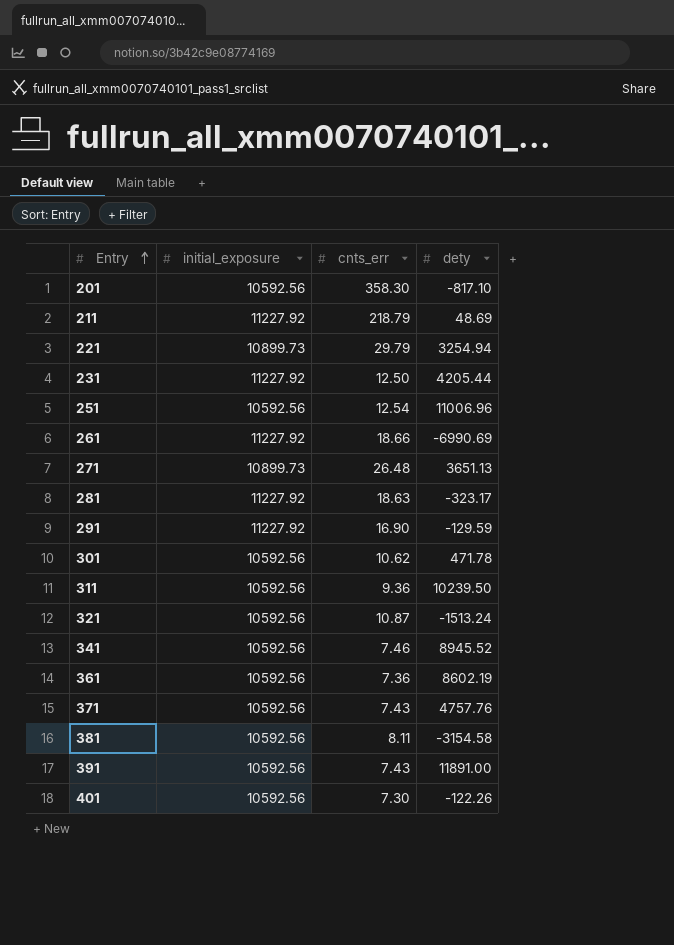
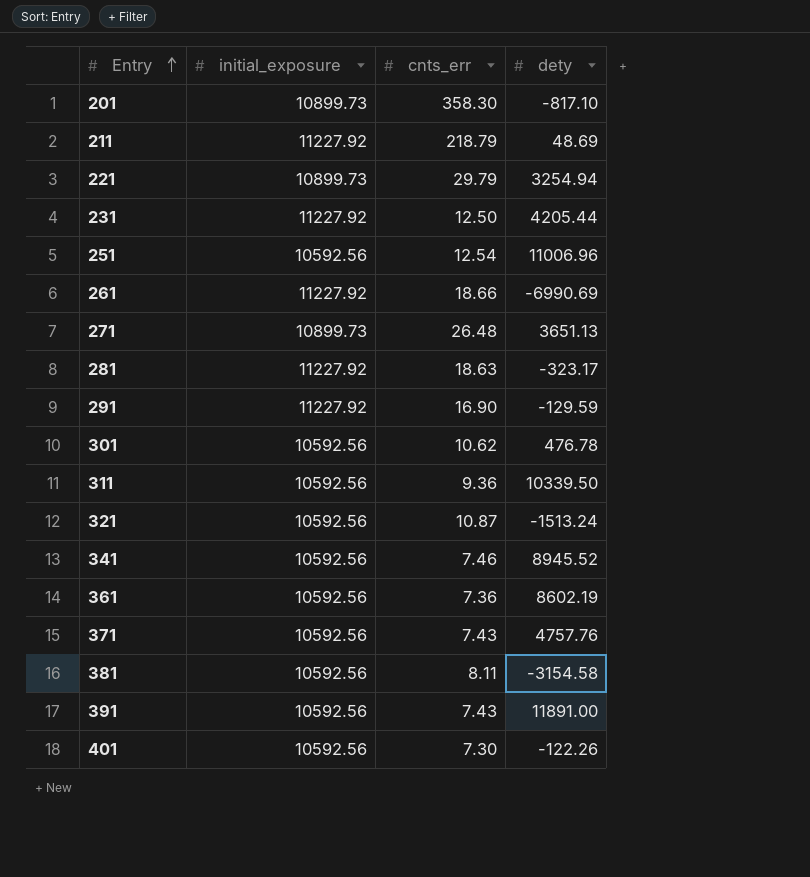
201 | initial_exposure: 10592.56 -> 10899.73
301 | dety: 471.78 -> 476.78
311 | dety: 10239.50 -> 10339.50

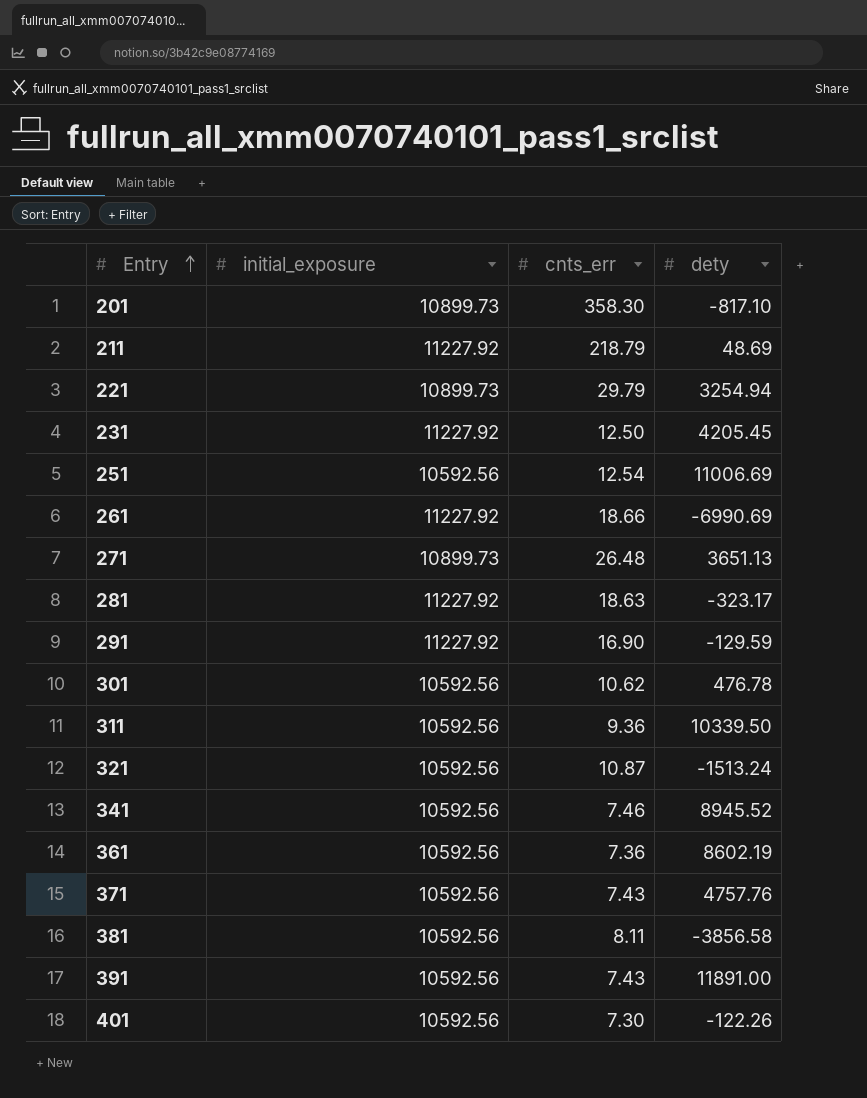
231 | dety: 4205.44 -> 4205.45
251 | dety: 11006.96 -> 11006.69
381 | dety: -3154.58 -> -3856.58

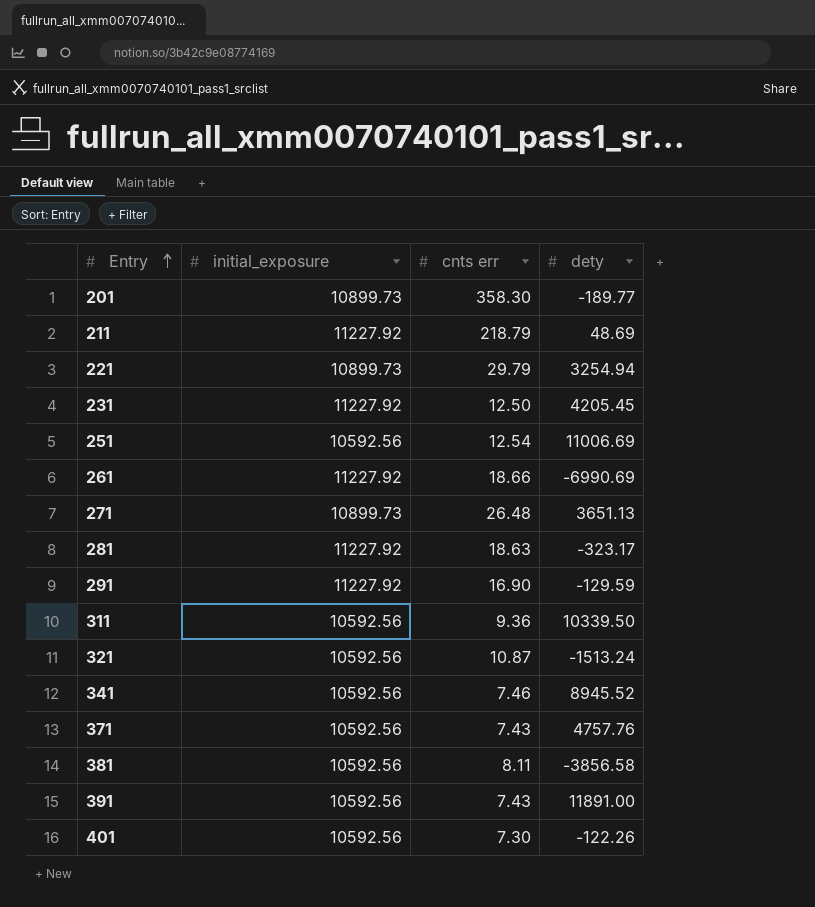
column name: cnts_err -> cnts err
row 301: 10592.56 | 10.62 | 476.78 -> none
row 361: 10592.56 | 7.36 | 8602.19 -> none
201 | dety: -817.10 -> -189.77

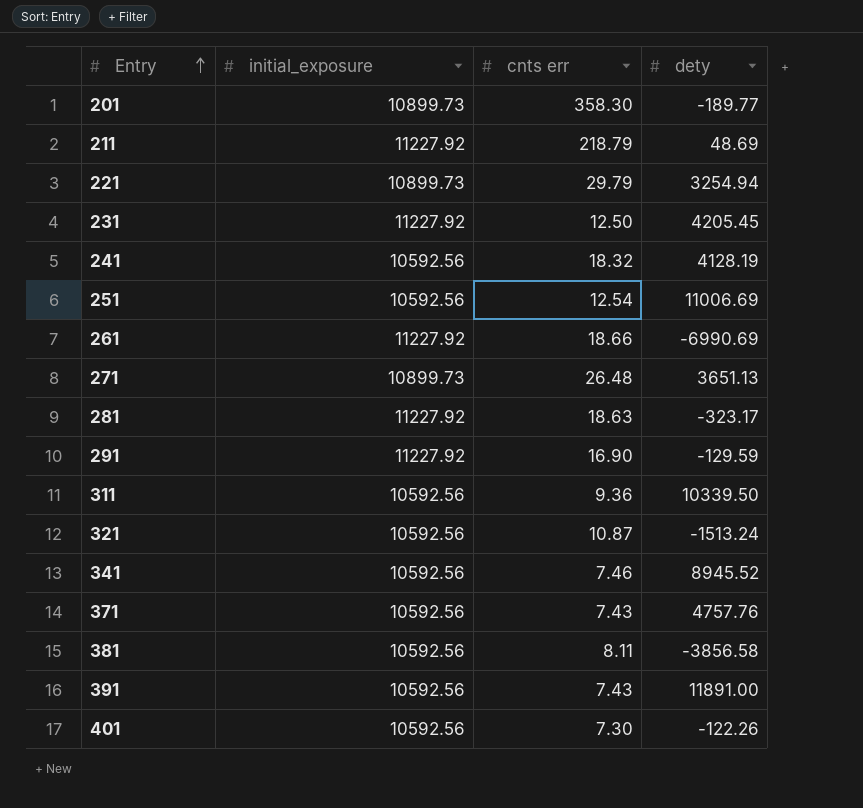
row 241: none -> 10592.56 | 18.32 | 4128.19

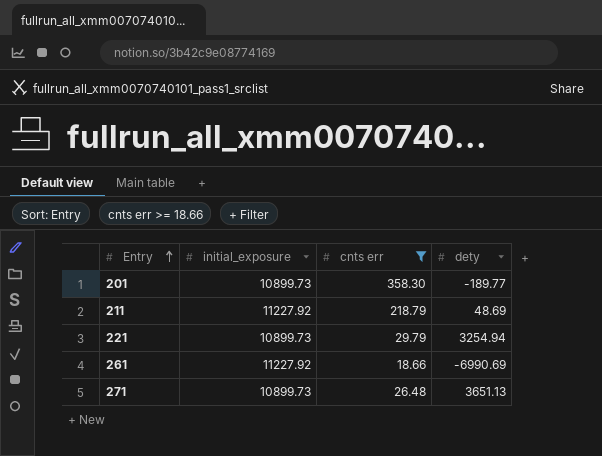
filter: none -> cnts err >= 18.66

